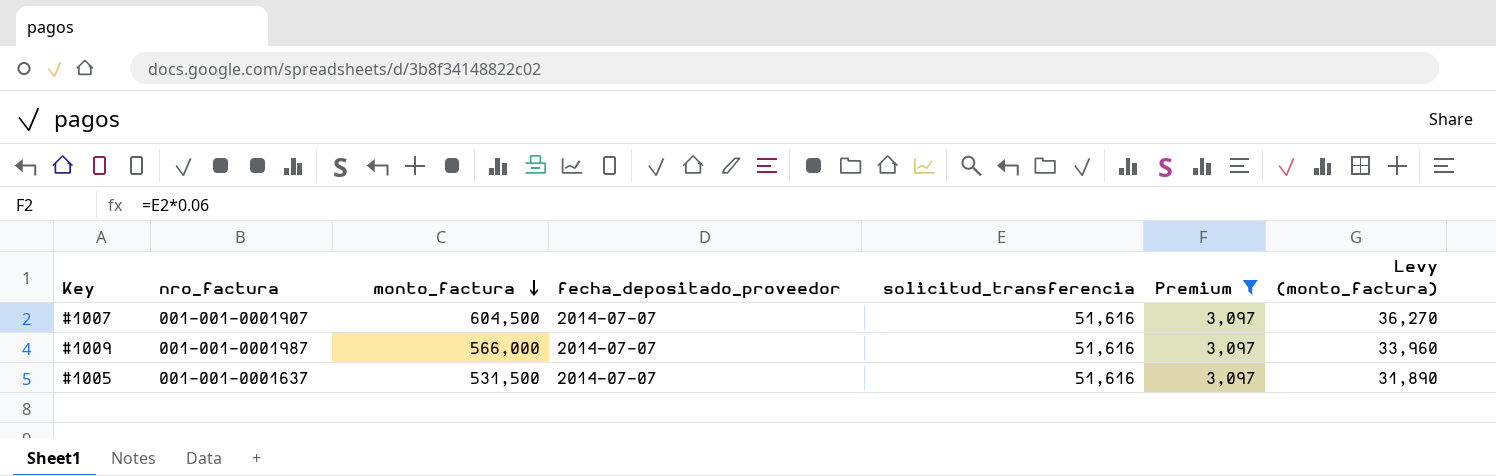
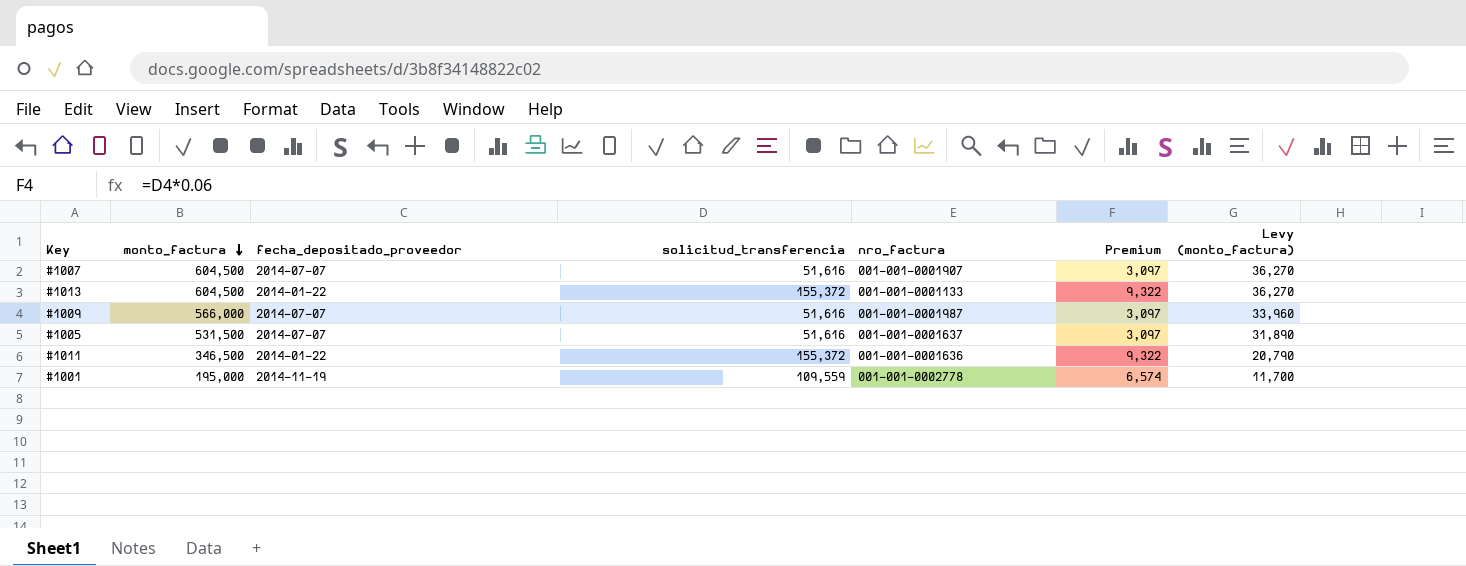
filter: Premium = 3,097 -> none
column nro_factura | position: 2 -> 5

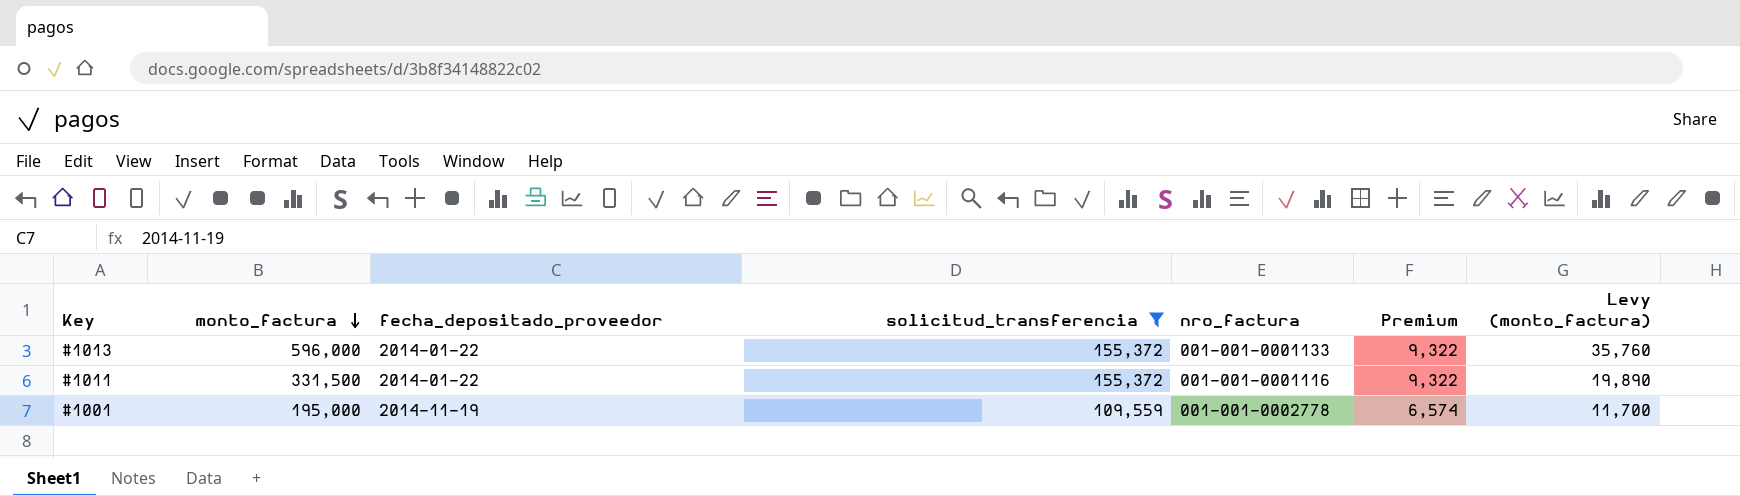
filter: none -> solicitud_transferencia != 51,616
#1013 | monto_factura: 604,500 -> 596,000
#1013 | Levy (monto_factura): 36,270 -> 35,760
#1011 | monto_factura: 346,500 -> 331,500
#1011 | nro_factura: 001-001-0001636 -> 001-001-0001116
#1011 | Levy (monto_factura): 20,790 -> 19,890

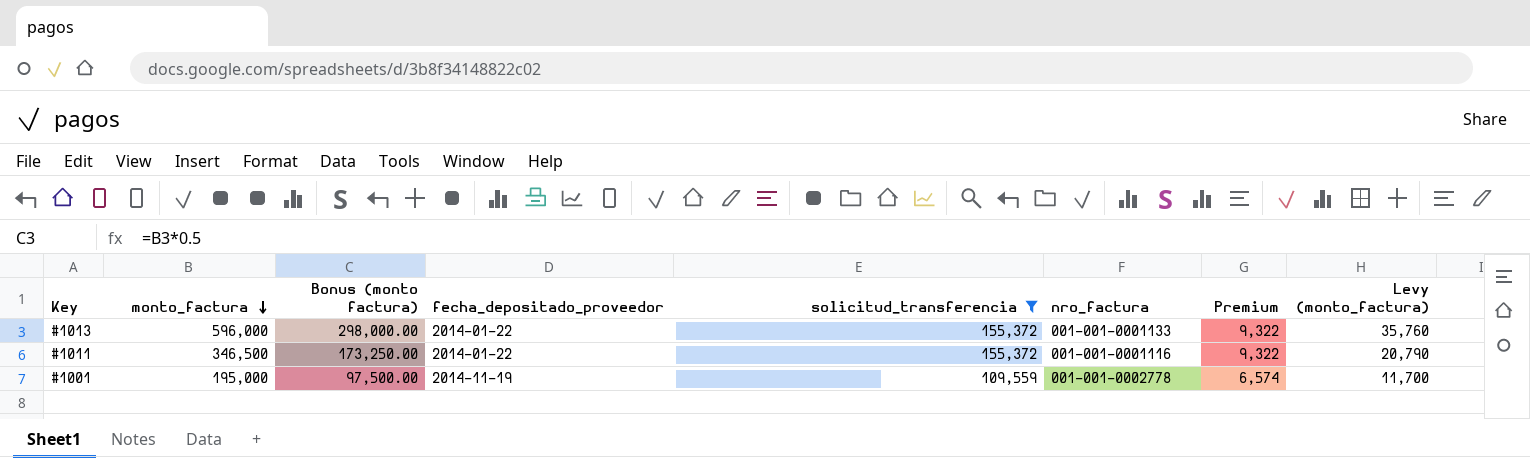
column Bonus (monto factura) | formula: none -> [monto_factura] * 0.5
#1011 | monto_factura: 331,500 -> 346,500
#1011 | Levy (monto_factura): 19,890 -> 20,790

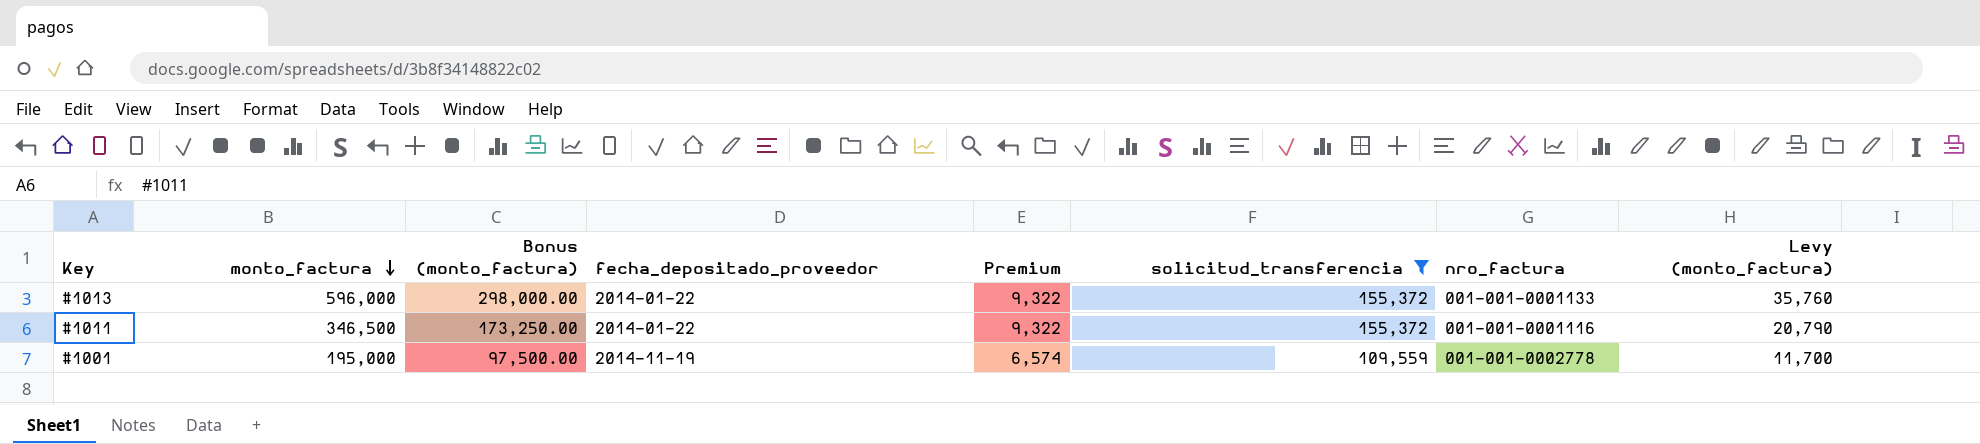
column name: Bonus (monto factura) -> Bonus (monto_factura)
column Premium | position: 7 -> 5

